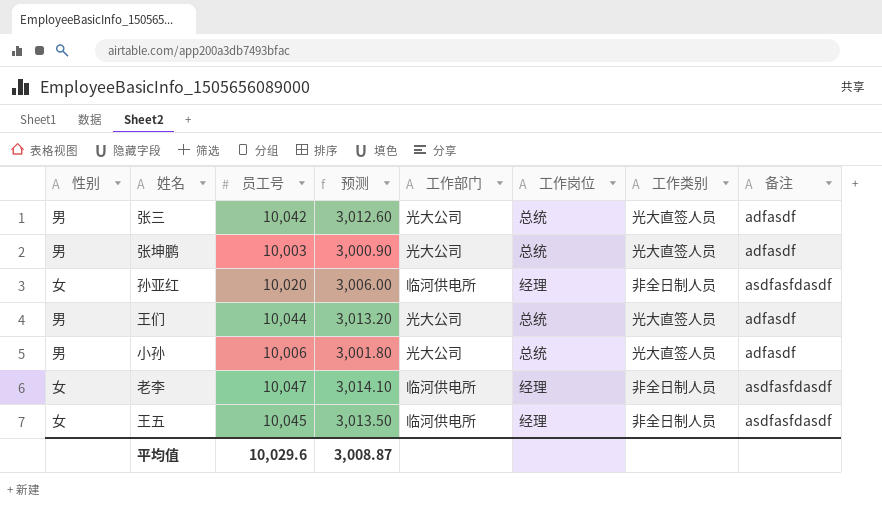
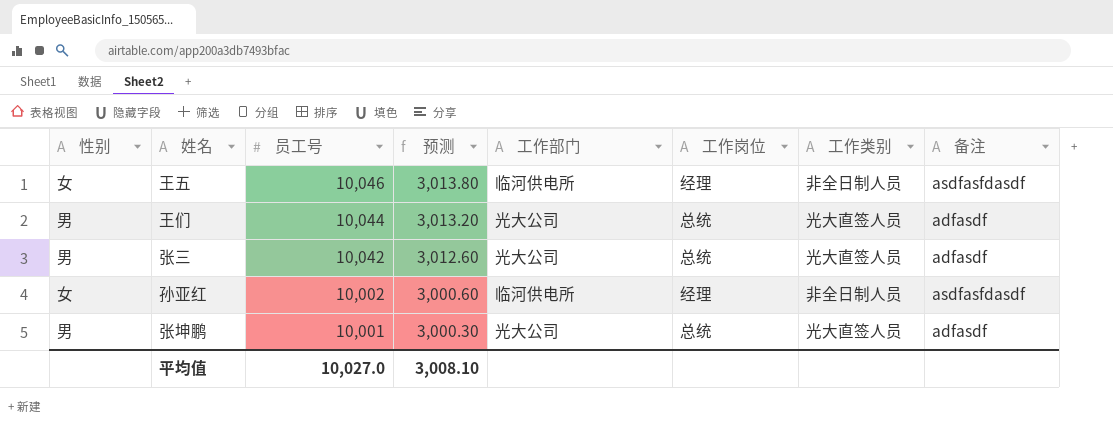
row order: none -> 员工号 descending
row 小孙: 男 | 10,006 | 3,001.80 | 光大公司 | 总统 | 光大直签人员 | adfasdf -> none
row 老李: 女 | 10,047 | 3,014.10 | 临河供电所 | 经理 | 非全日制人员 | asdfasfdasdf -> none
王五 | 员工号: 10,045 -> 10,046
王五 | 预测: 3,013.50 -> 3,013.80
孙亚红 | 员工号: 10,020 -> 10,002
孙亚红 | 预测: 3,006.00 -> 3,000.60
张坤鹏 | 员工号: 10,003 -> 10,001
张坤鹏 | 预测: 3,000.90 -> 3,000.30
平均值 | 员工号: 10,029.6 -> 10,027.0
平均值 | 预测: 3,008.87 -> 3,008.10

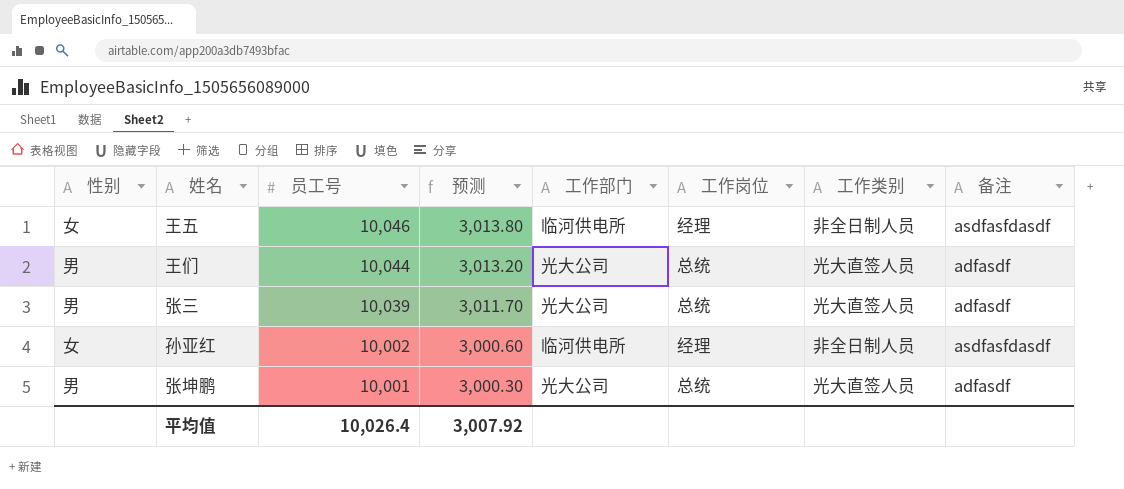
张三 | 员工号: 10,042 -> 10,039
张三 | 预测: 3,012.60 -> 3,011.70
平均值 | 员工号: 10,027.0 -> 10,026.4
平均值 | 预测: 3,008.10 -> 3,007.92

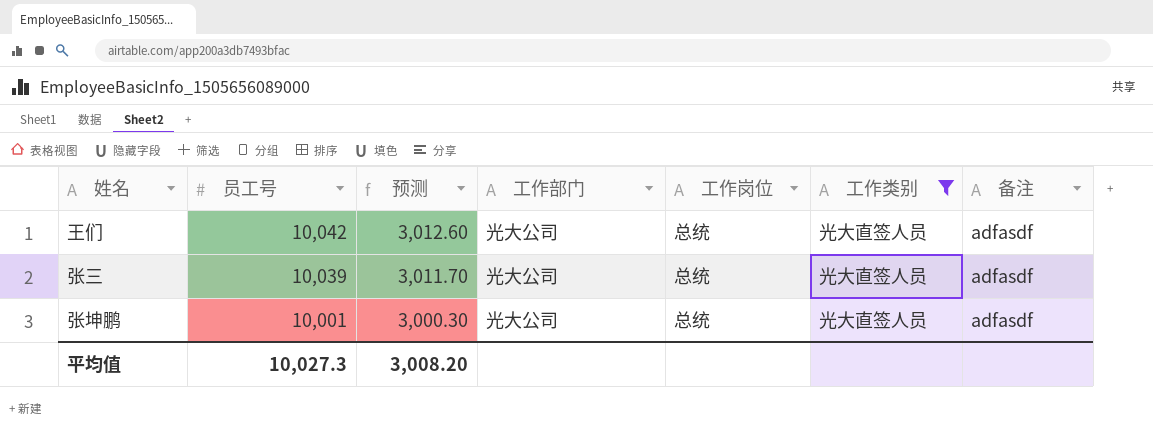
filter: none -> 工作类别 = 光大直签人员
column 性别 | position: 1 -> none
王们 | 员工号: 10,044 -> 10,042
王们 | 预测: 3,013.20 -> 3,012.60
平均值 | 员工号: 10,026.4 -> 10,027.3
平均值 | 预测: 3,007.92 -> 3,008.20

